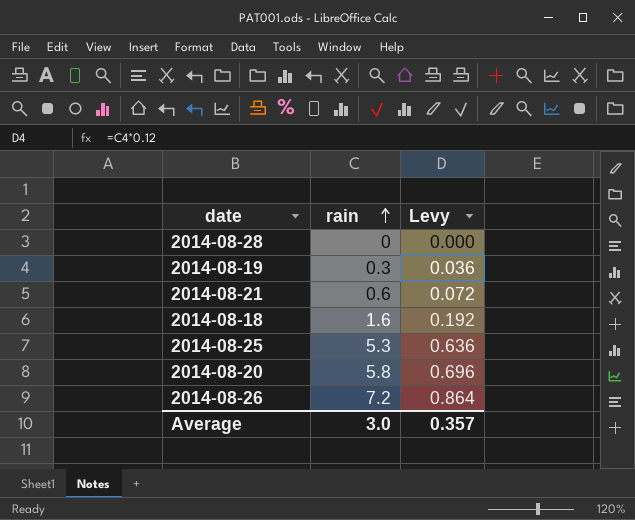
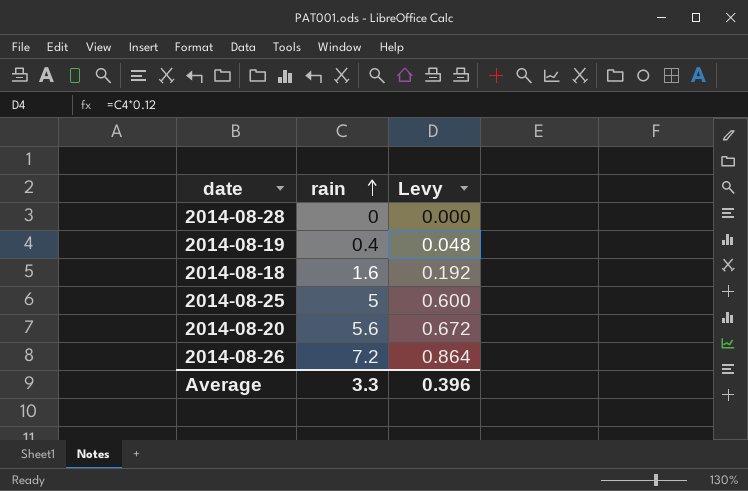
row 2014-08-21: 0.6 | 0.072 -> none
2014-08-19 | rain: 0.3 -> 0.4
2014-08-19 | Levy: 0.036 -> 0.048
2014-08-25 | rain: 5.3 -> 5
2014-08-25 | Levy: 0.636 -> 0.600
2014-08-20 | rain: 5.8 -> 5.6
2014-08-20 | Levy: 0.696 -> 0.672
Average | rain: 3.0 -> 3.3
Average | Levy: 0.357 -> 0.396

